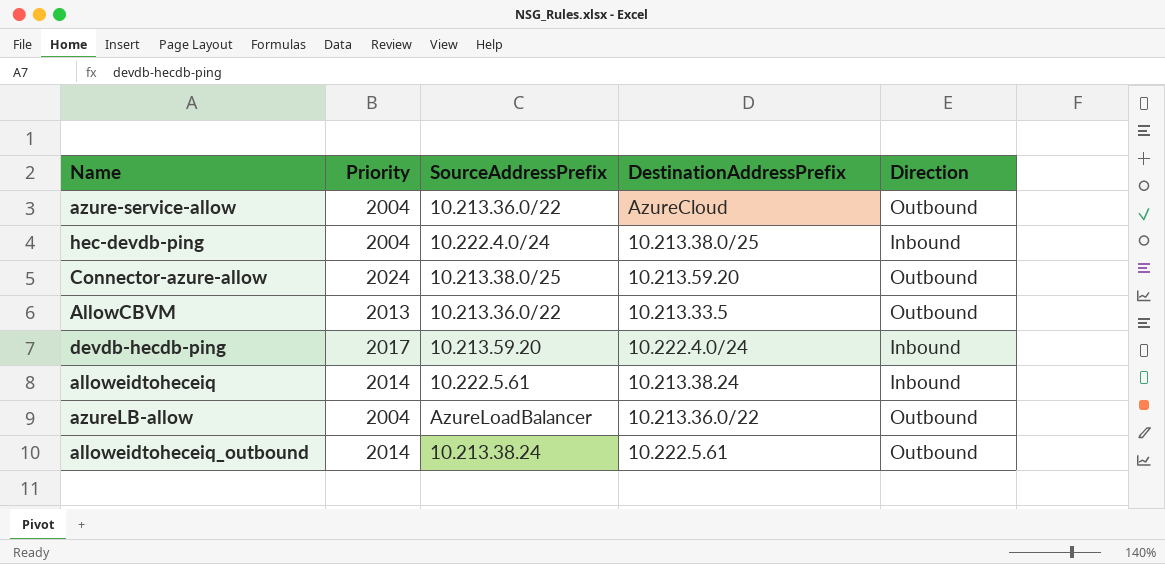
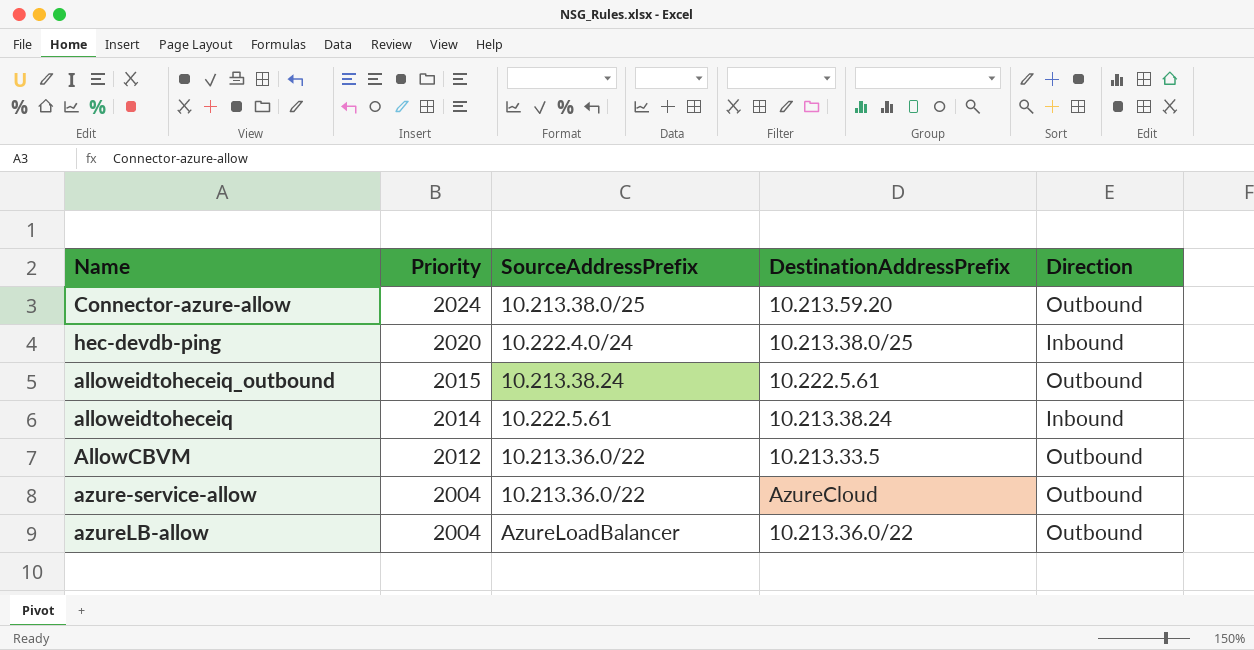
row order: none -> Priority descending
row devdb-hecdb-ping: 2017 | 10.213.59.20 | 10.222.4.0/24 | Inbound -> none
hec-devdb-ping | Priority: 2004 -> 2020
alloweidtoheceiq_outbound | Priority: 2014 -> 2015
AllowCBVM | Priority: 2013 -> 2012

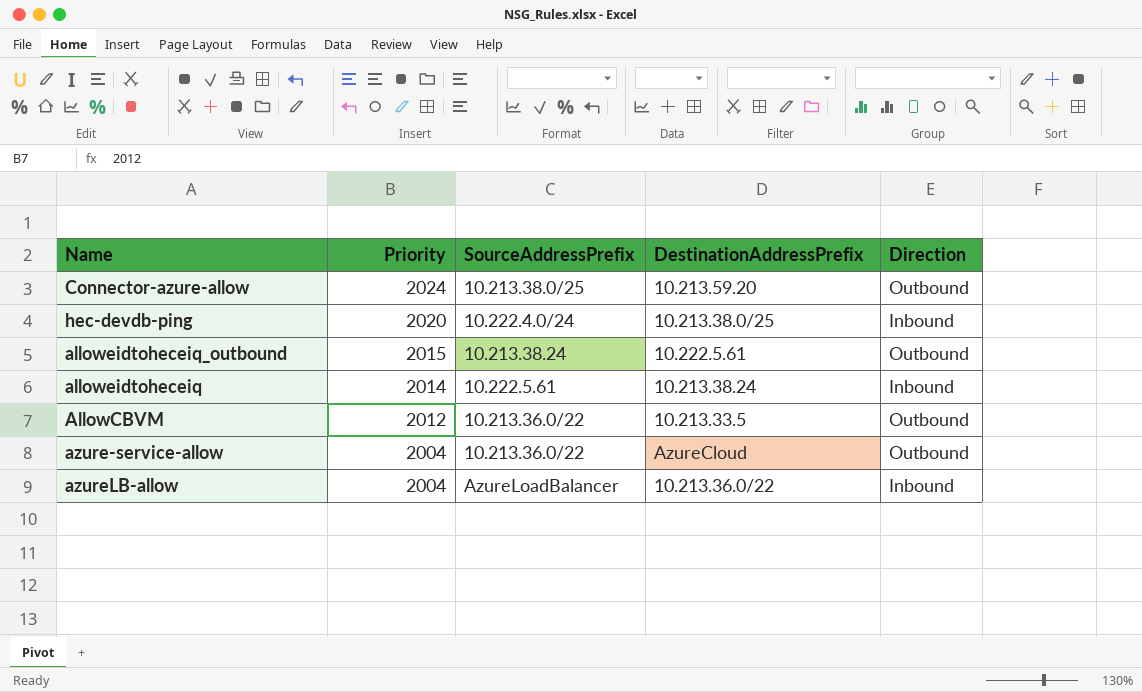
azureLB-allow | Direction: Outbound -> Inbound

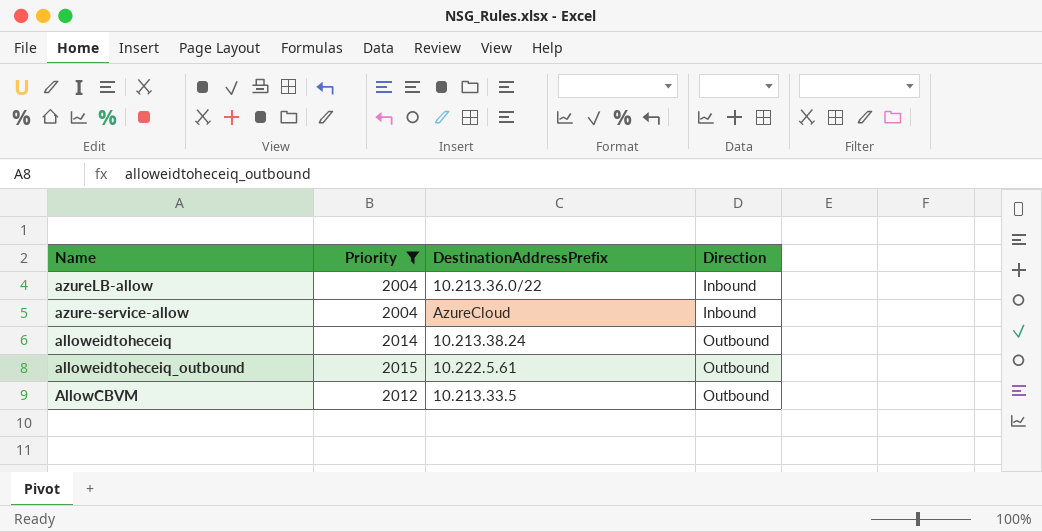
filter: none -> Priority <= 2015
row order: Priority descending -> Direction ascending
column SourceAddressPrefix | position: 3 -> none
azure-service-allow | Direction: Outbound -> Inbound
alloweidtoheceiq | Direction: Inbound -> Outbound

